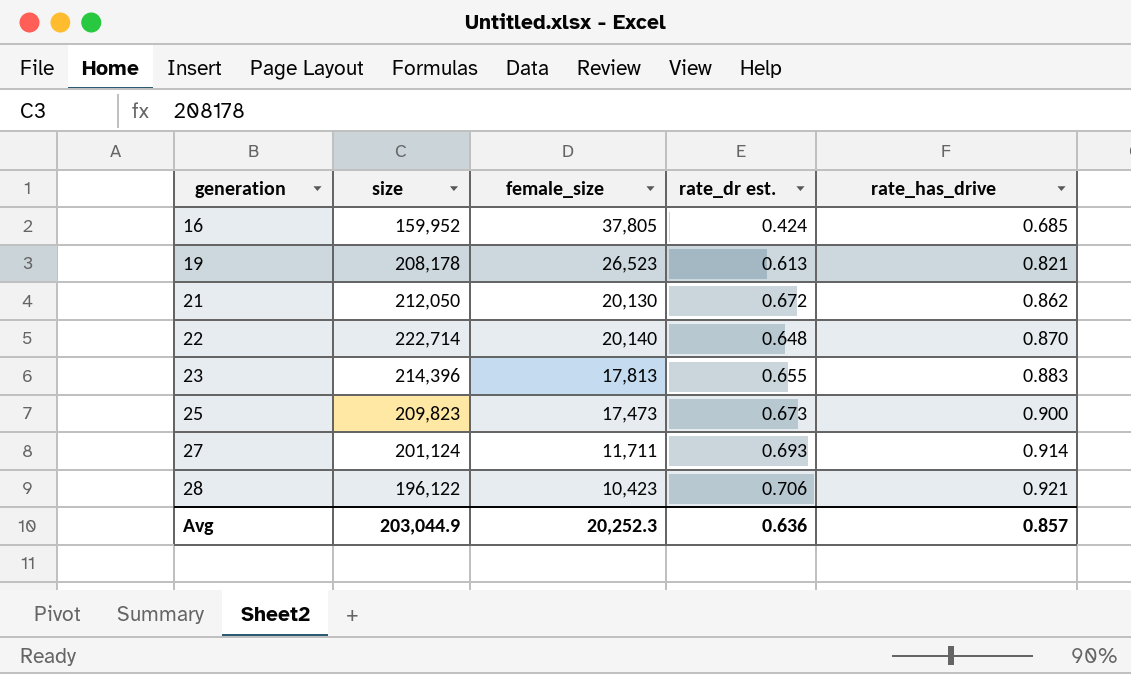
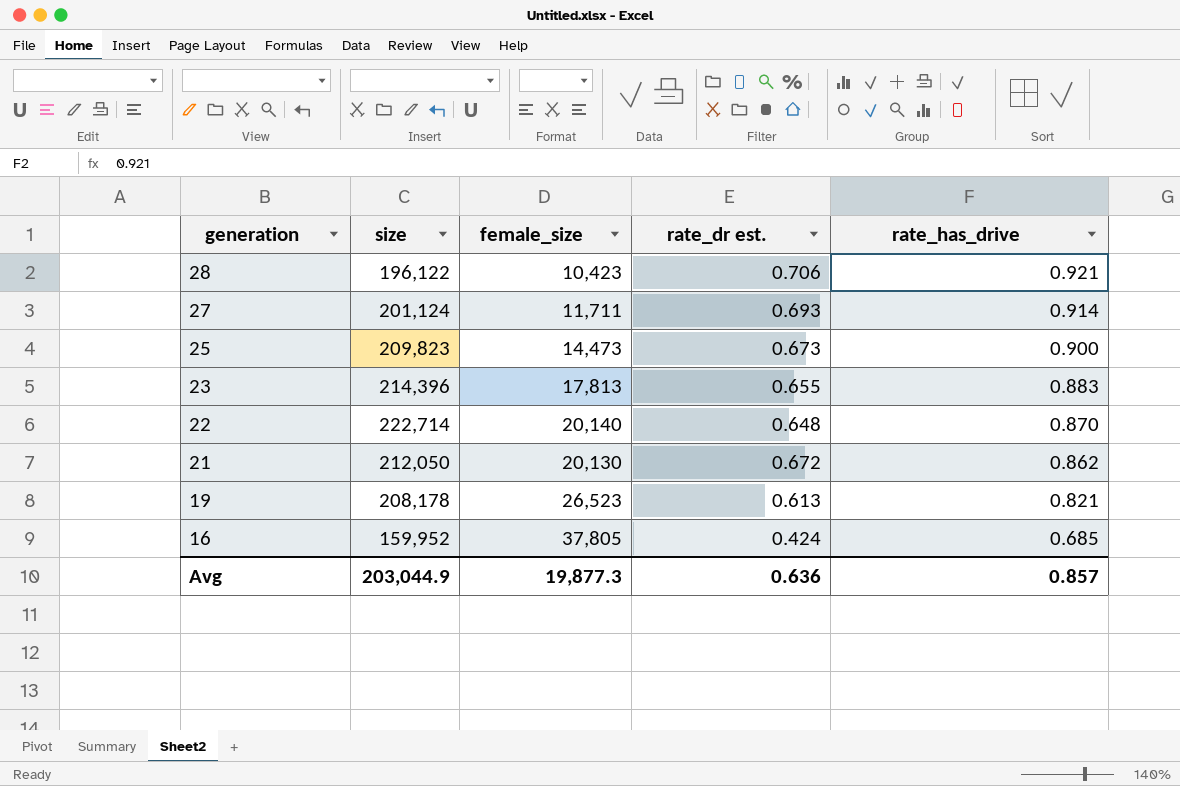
row order: generation ascending -> generation descending
25 | female_size: 17,473 -> 14,473
Avg | female_size: 20,252.3 -> 19,877.3

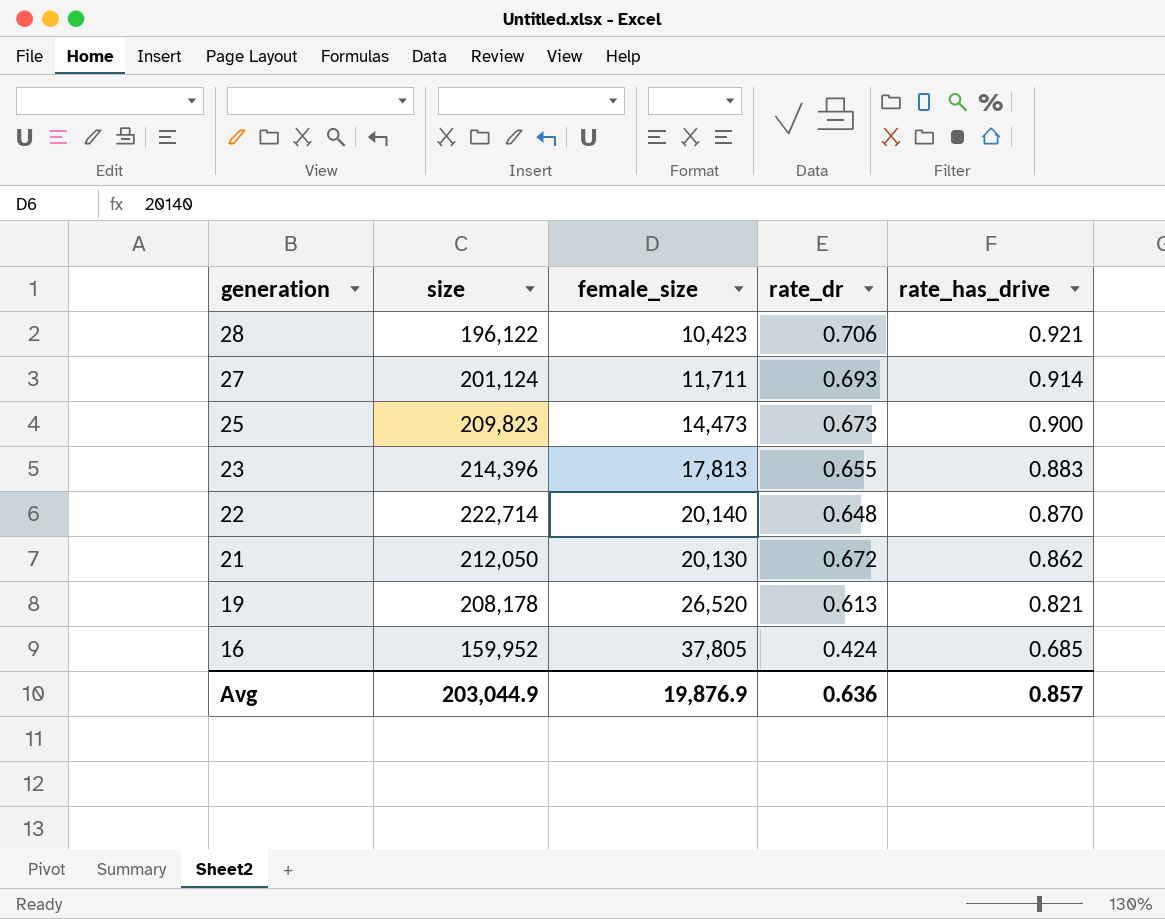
column name: rate_dr est. -> rate_dr
19 | female_size: 26,523 -> 26,520
Avg | female_size: 19,877.3 -> 19,876.9

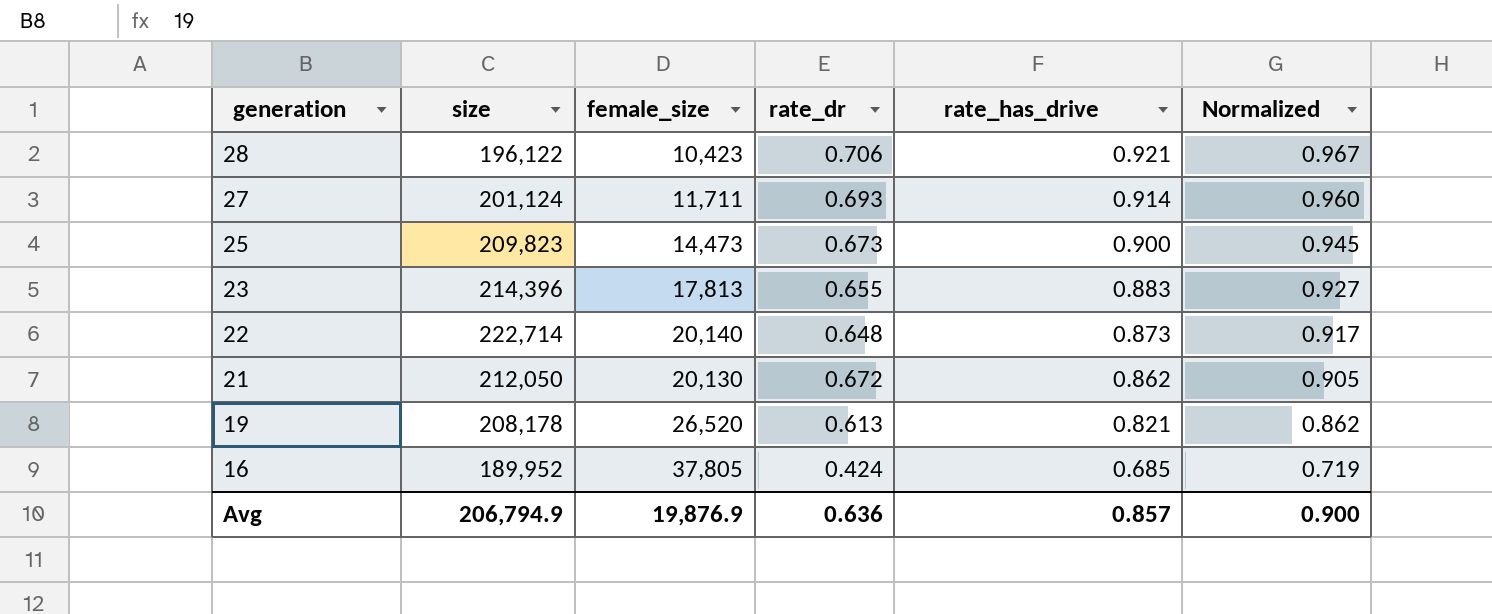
column Normalized | formula: none -> [rate_has_drive] * 1.05
22 | rate_has_drive: 0.870 -> 0.873
16 | size: 159,952 -> 189,952
Avg | size: 203,044.9 -> 206,794.9

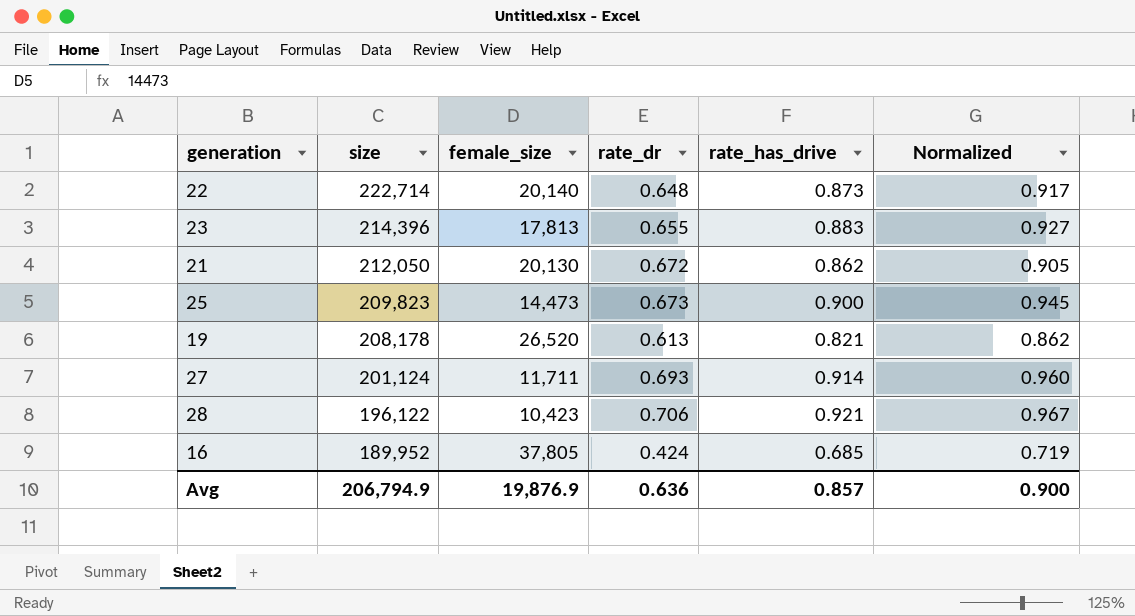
row order: generation descending -> size descending

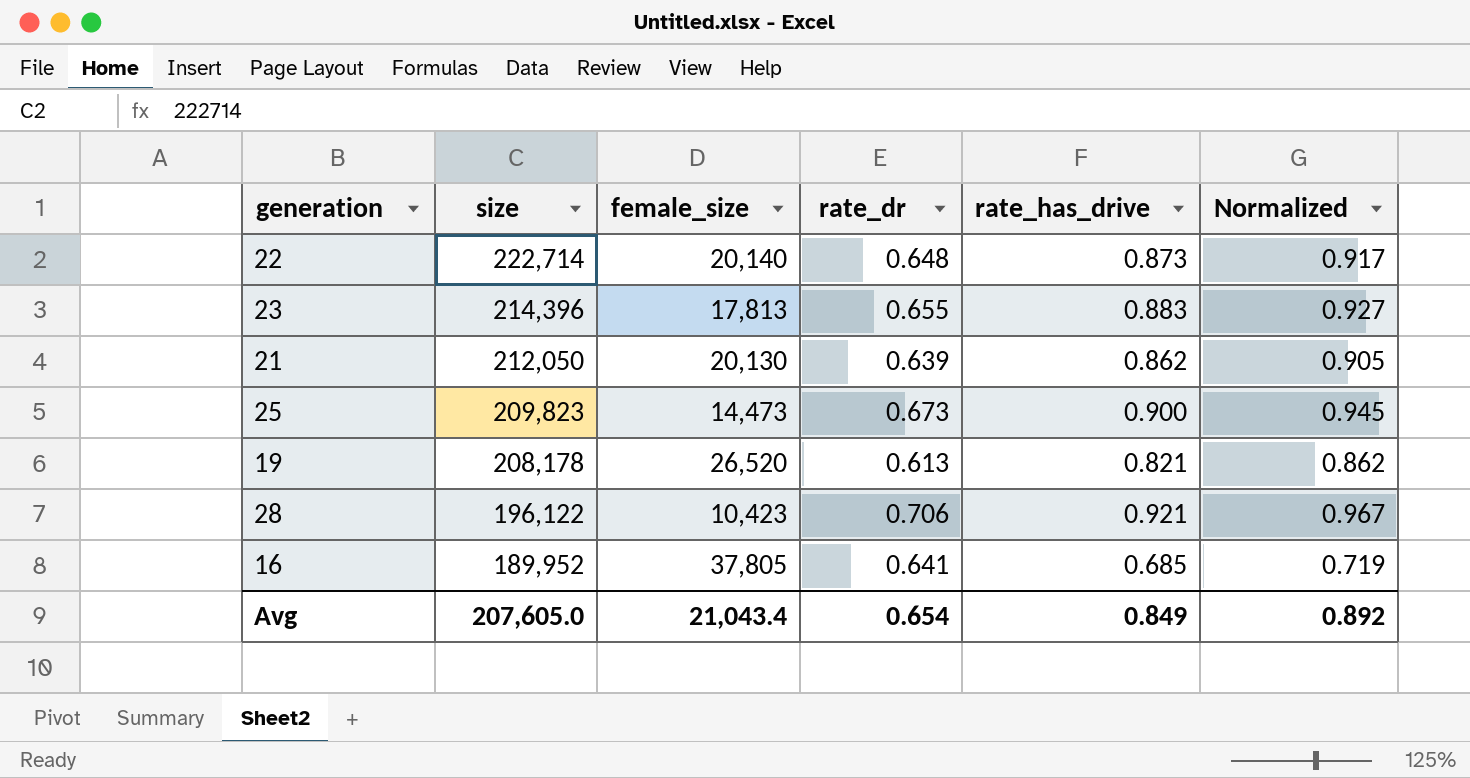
row 27: 201,124 | 11,711 | 0.693 | 0.914 | 0.960 -> none
21 | rate_dr: 0.672 -> 0.639
16 | rate_dr: 0.424 -> 0.641
Avg | size: 206,794.9 -> 207,605.0
Avg | female_size: 19,876.9 -> 21,043.4
Avg | rate_dr: 0.636 -> 0.654
Avg | rate_has_drive: 0.857 -> 0.849
Avg | Normalized: 0.900 -> 0.892

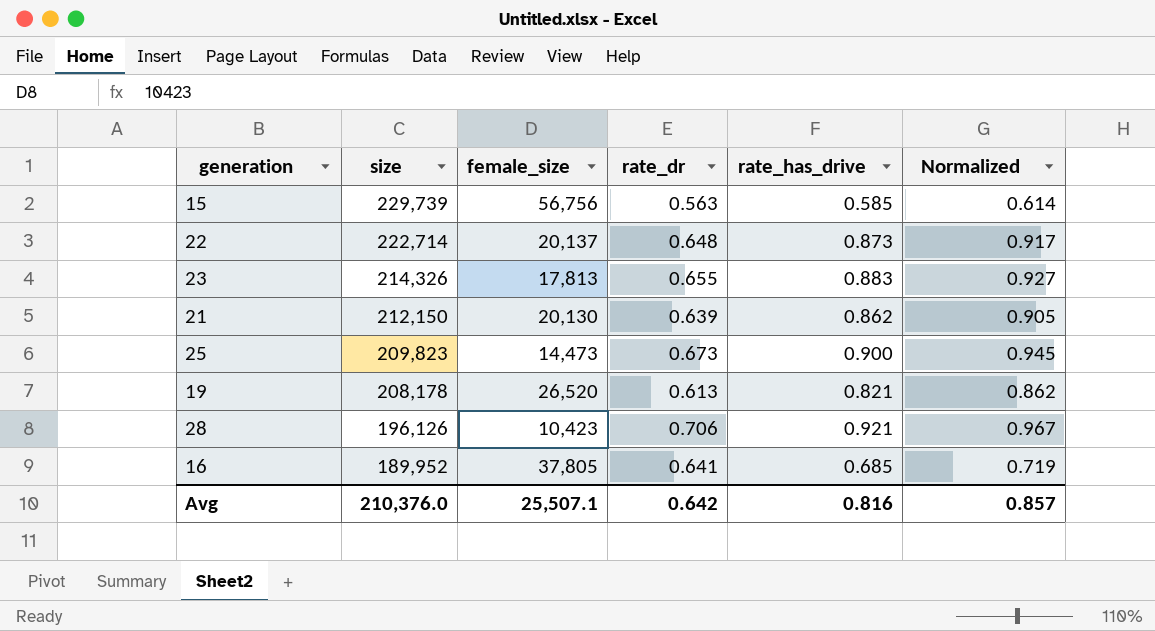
row 15: none -> 229,739 | 56,756 | 0.563 | 0.585 | 0.614
22 | female_size: 20,140 -> 20,137
23 | size: 214,396 -> 214,326
21 | size: 212,050 -> 212,150
28 | size: 196,122 -> 196,126
Avg | size: 207,605.0 -> 210,376.0
Avg | female_size: 21,043.4 -> 25,507.1
Avg | rate_dr: 0.654 -> 0.642
Avg | rate_has_drive: 0.849 -> 0.816
Avg | Normalized: 0.892 -> 0.857

